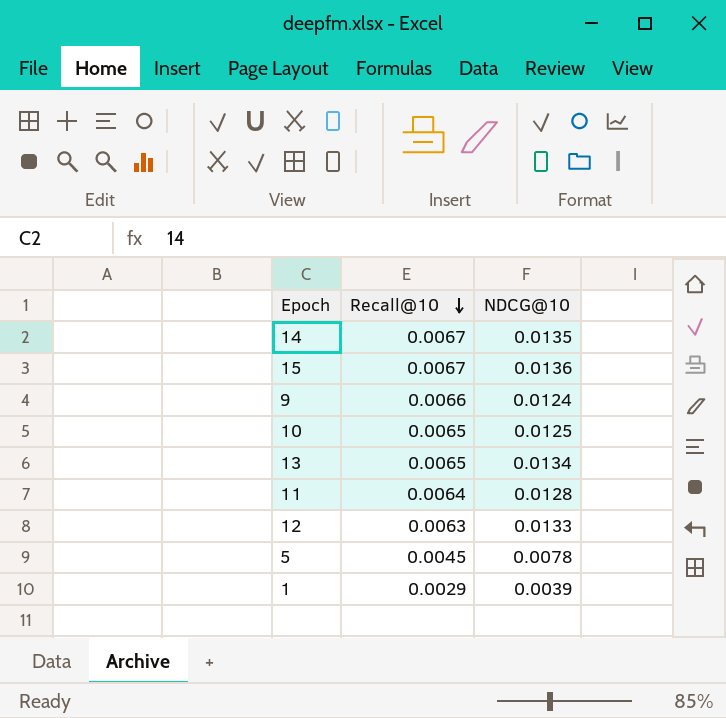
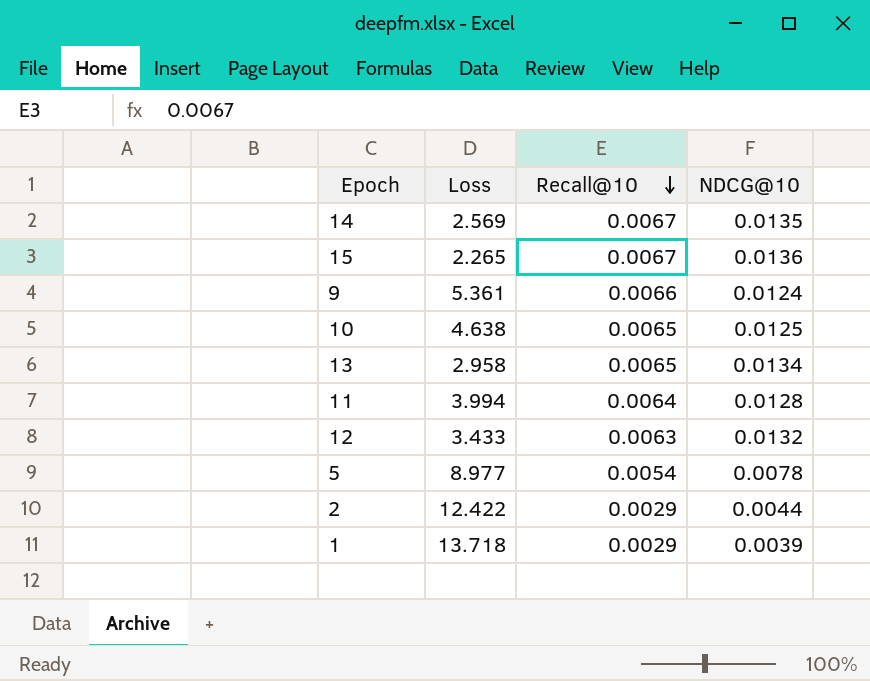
column Loss | position: none -> 2
12 | NDCG@10: 0.0133 -> 0.0132
5 | Recall@10: 0.0045 -> 0.0054
row 2: none -> 12.422 | 0.0029 | 0.0044

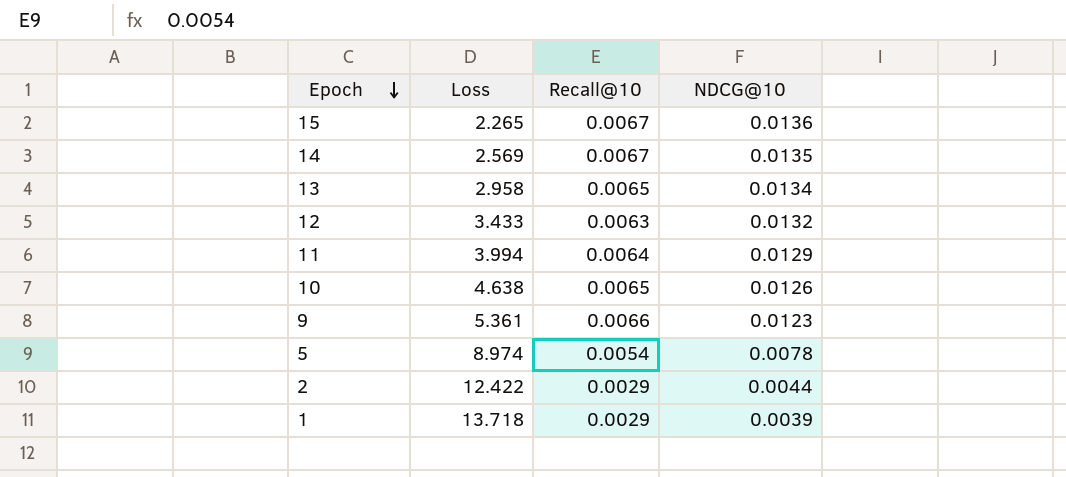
row order: Recall@10 descending -> Epoch descending
11 | NDCG@10: 0.0128 -> 0.0129
10 | NDCG@10: 0.0125 -> 0.0126
9 | NDCG@10: 0.0124 -> 0.0123
5 | Loss: 8.977 -> 8.974

